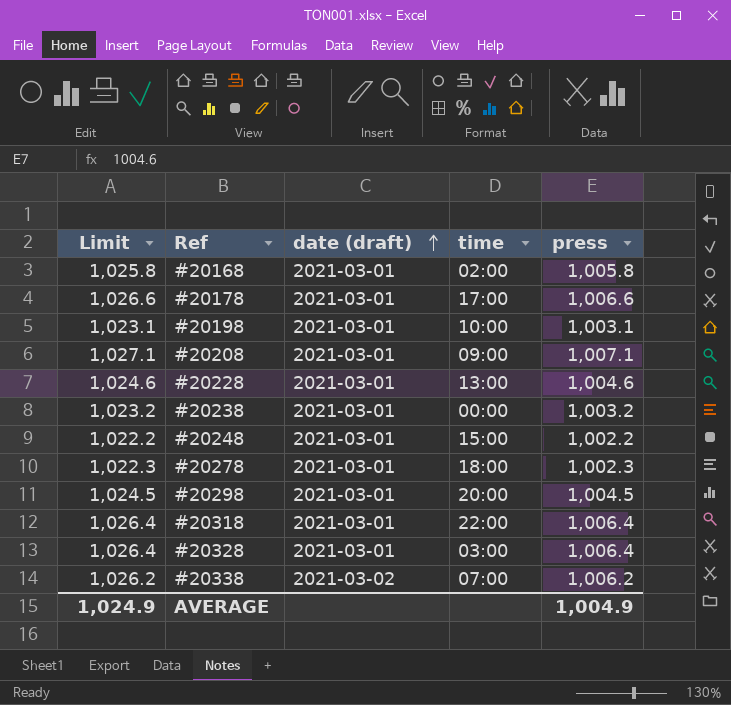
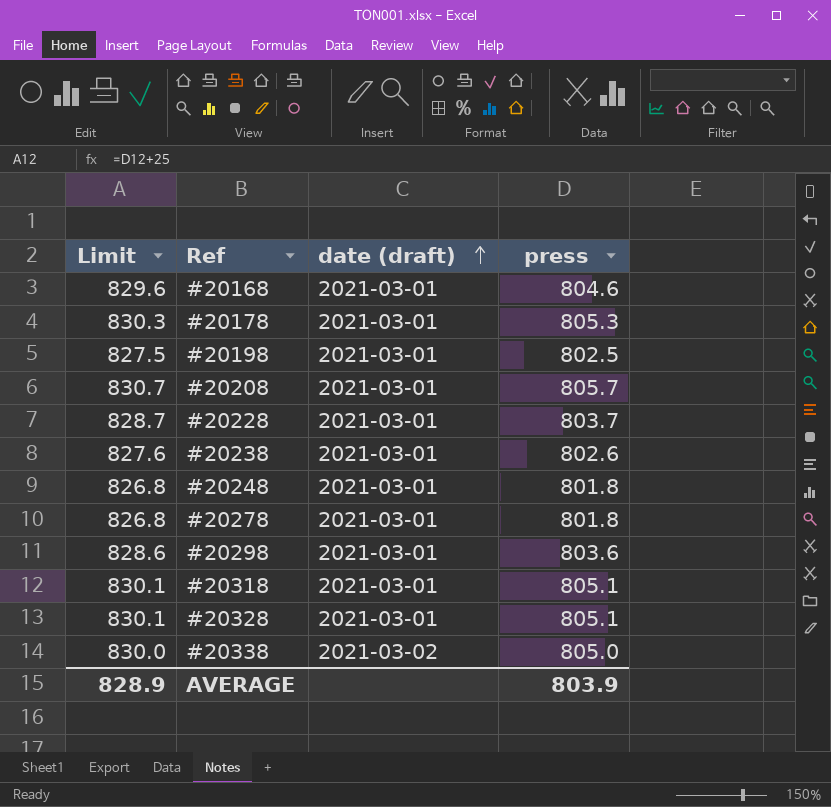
column time | position: 4 -> none
column Limit | formula: [press] + 20 -> [press] + 25
#20168 | press: 1,005.8 -> 804.6
#20178 | press: 1,006.6 -> 805.3
#20198 | press: 1,003.1 -> 802.5
#20208 | press: 1,007.1 -> 805.7
#20228 | press: 1,004.6 -> 803.7
#20238 | press: 1,003.2 -> 802.6
#20248 | press: 1,002.2 -> 801.8
#20278 | press: 1,002.3 -> 801.8
#20298 | press: 1,004.5 -> 803.6
#20318 | press: 1,006.4 -> 805.1
#20328 | press: 1,006.4 -> 805.1
#20338 | press: 1,006.2 -> 805.0
AVERAGE | Limit: 1,024.9 -> 828.9
AVERAGE | press: 1,004.9 -> 803.9

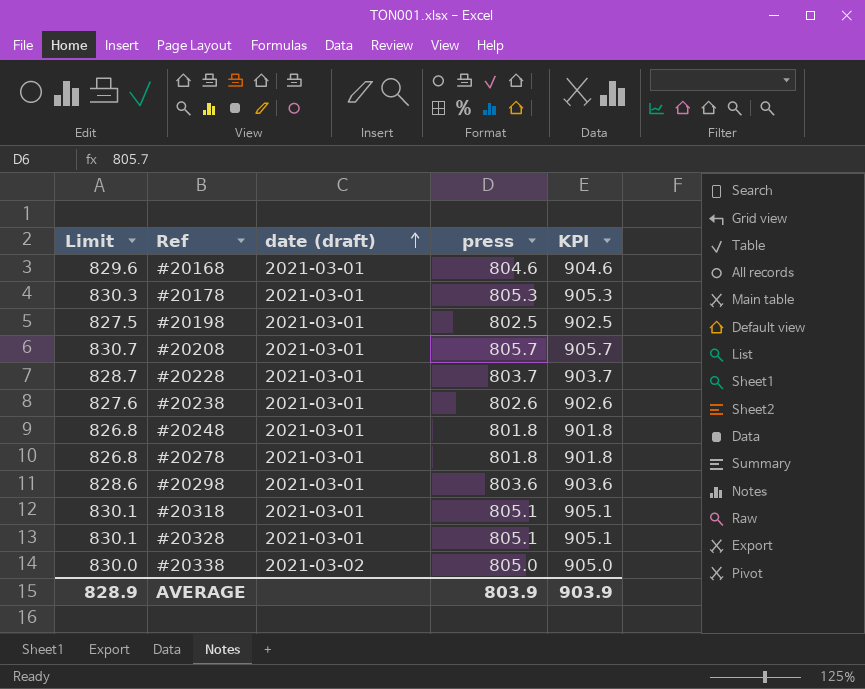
column KPI | formula: none -> [press] + 100

